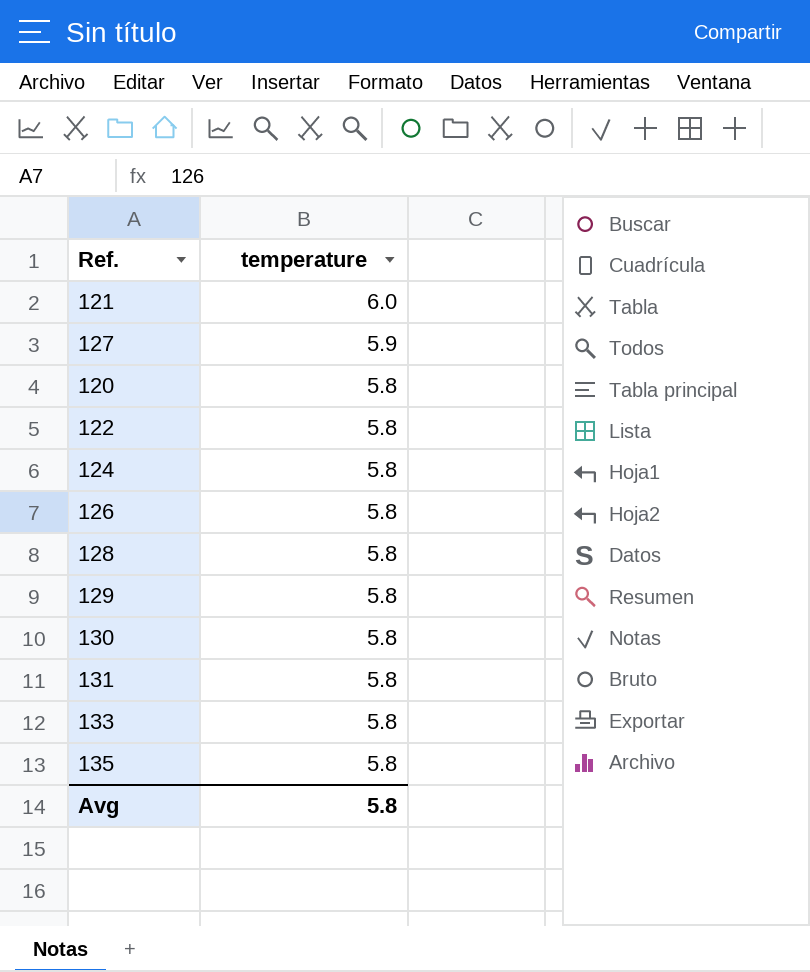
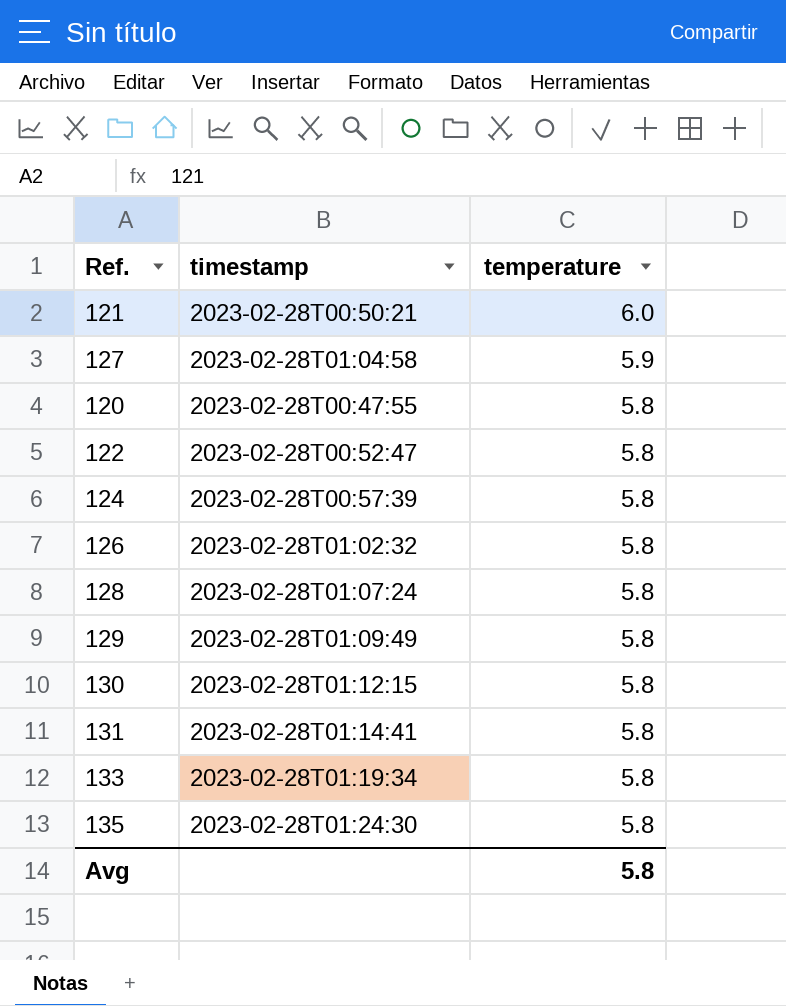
column timestamp | position: none -> 2

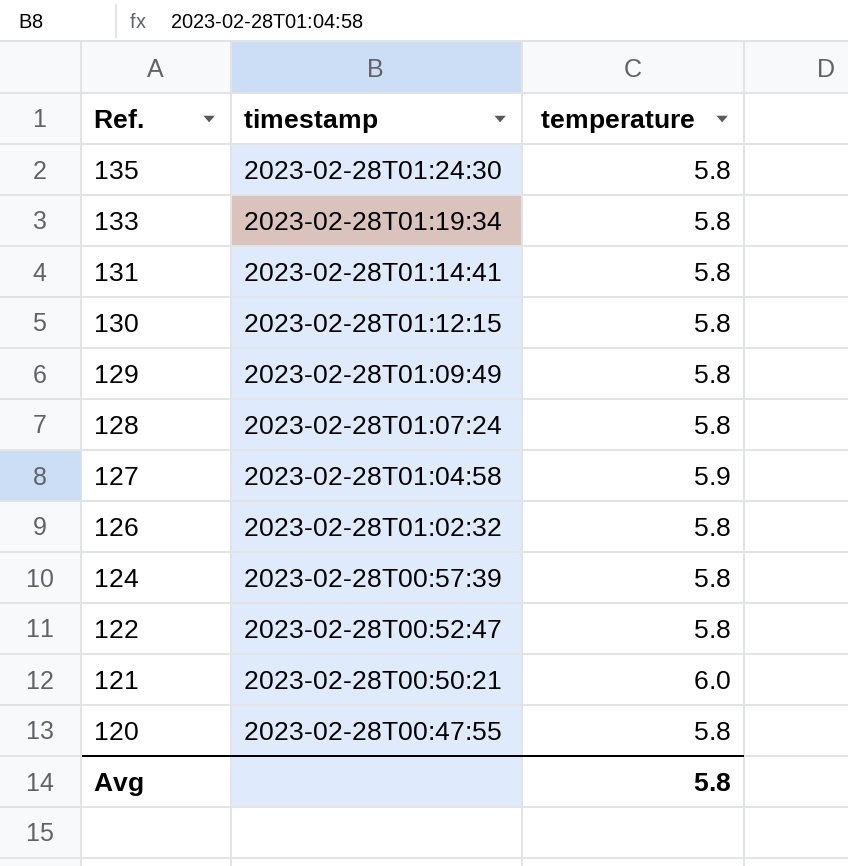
row order: temperature descending -> Ref. descending

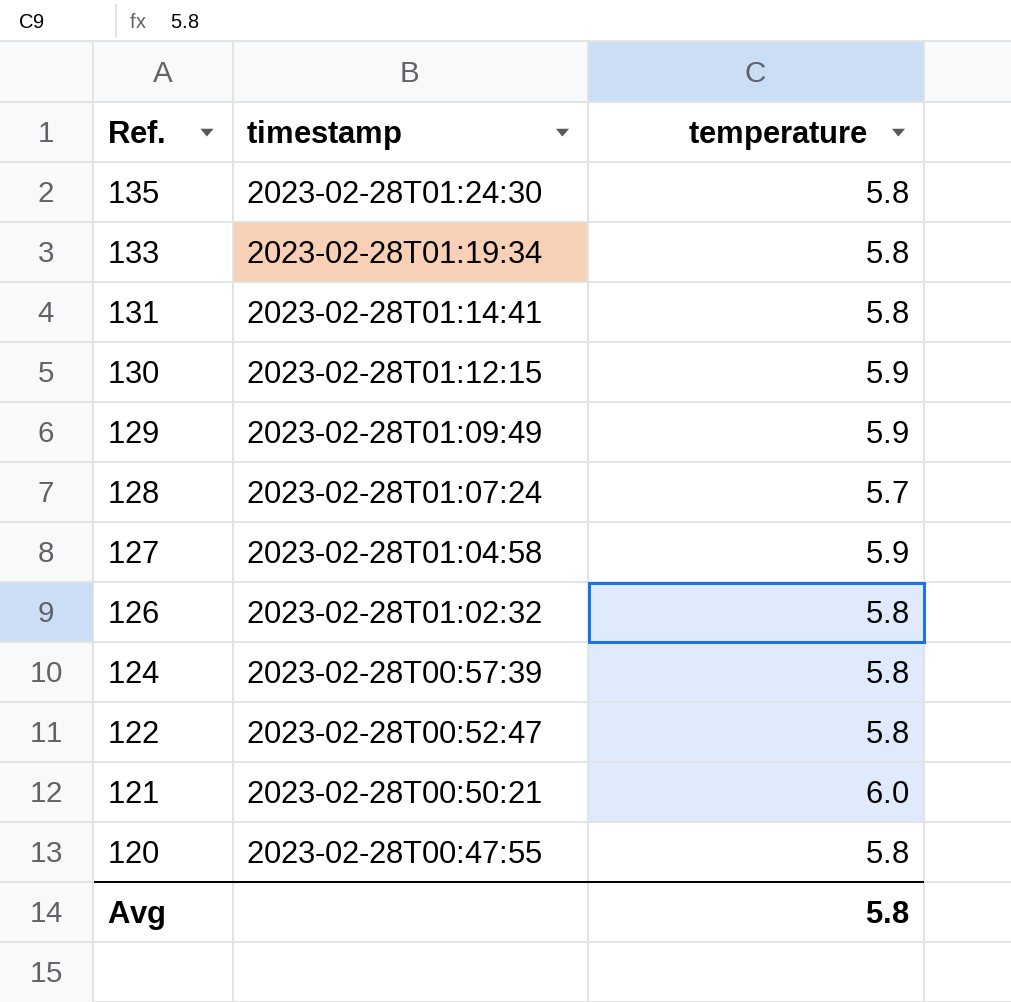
130 | temperature: 5.8 -> 5.9
129 | temperature: 5.8 -> 5.9
128 | temperature: 5.8 -> 5.7

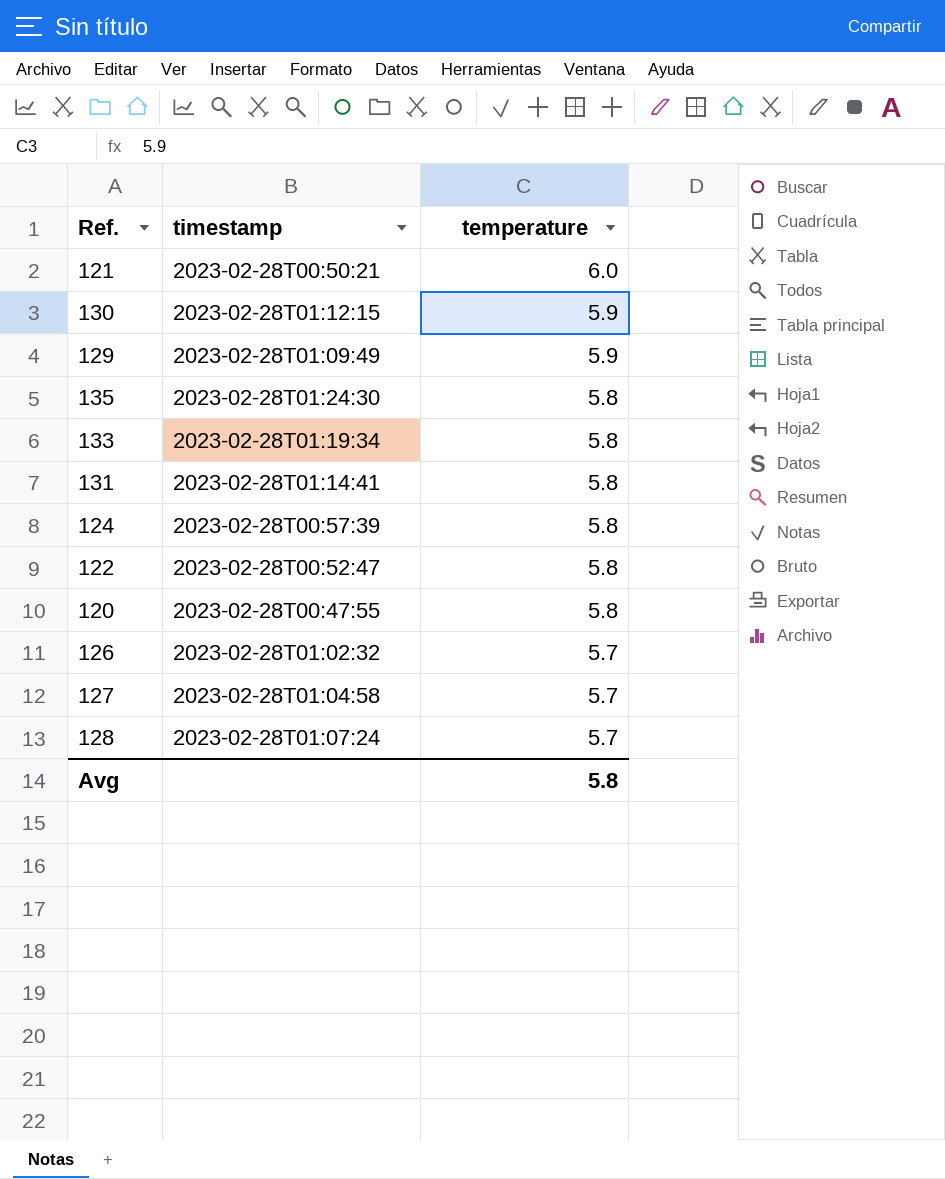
row order: Ref. descending -> temperature descending
126 | temperature: 5.8 -> 5.7
127 | temperature: 5.9 -> 5.7

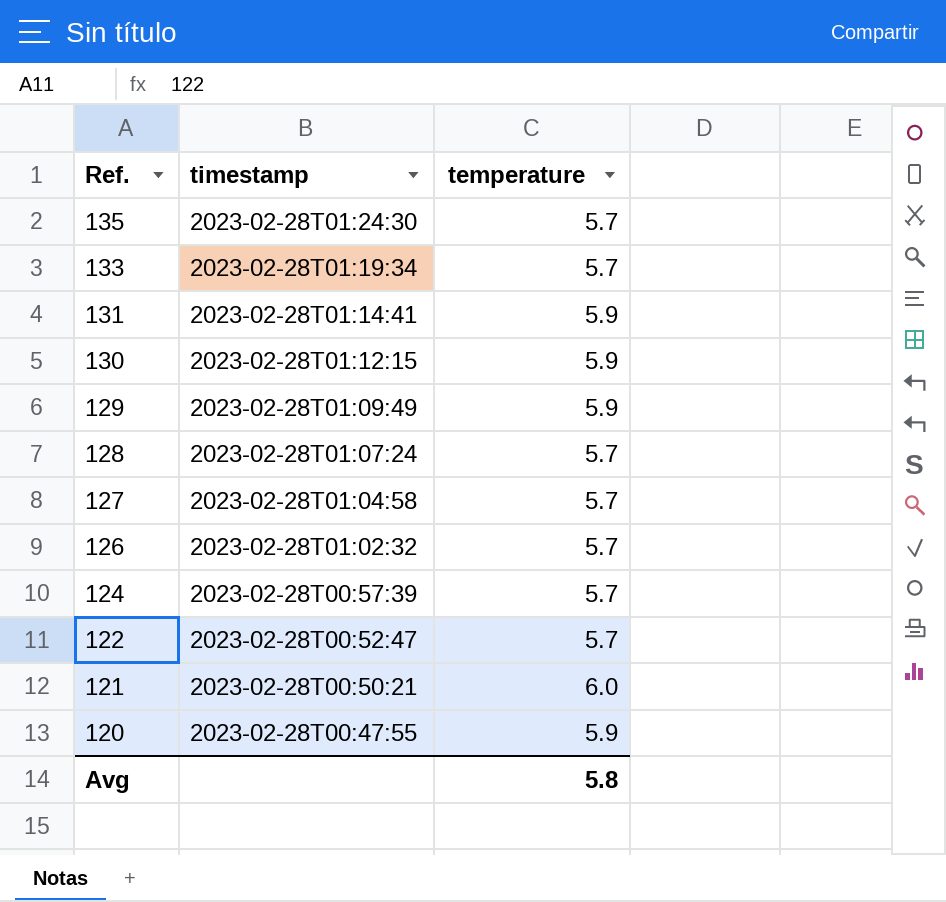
row order: temperature descending -> Ref. descending
135 | temperature: 5.8 -> 5.7
133 | temperature: 5.8 -> 5.7
131 | temperature: 5.8 -> 5.9
124 | temperature: 5.8 -> 5.7
122 | temperature: 5.8 -> 5.7
120 | temperature: 5.8 -> 5.9

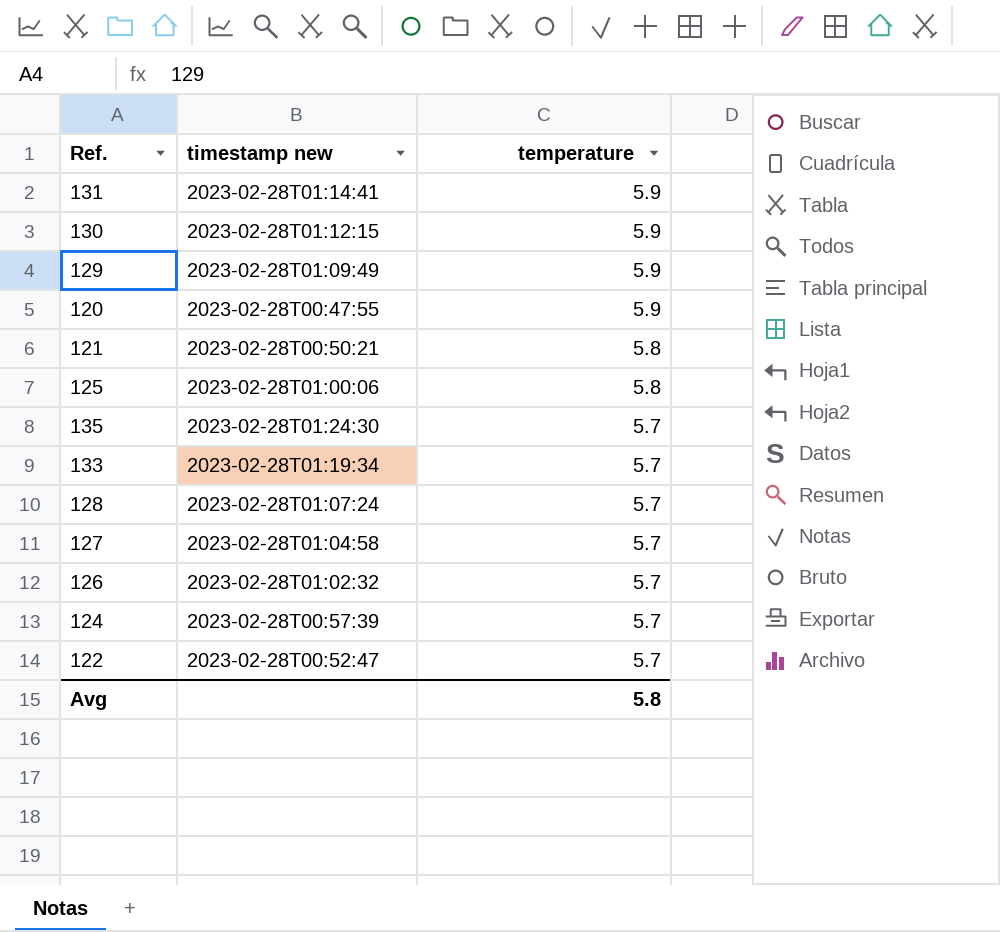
row order: Ref. descending -> temperature descending
column name: timestamp -> timestamp new
121 | temperature: 6.0 -> 5.8
row 125: none -> 2023-02-28T01:00:06 | 5.8

